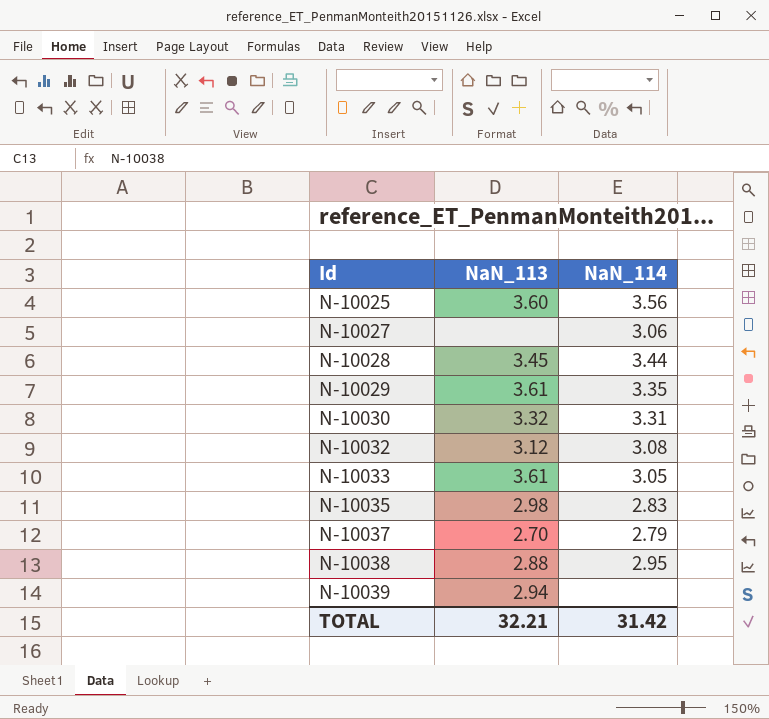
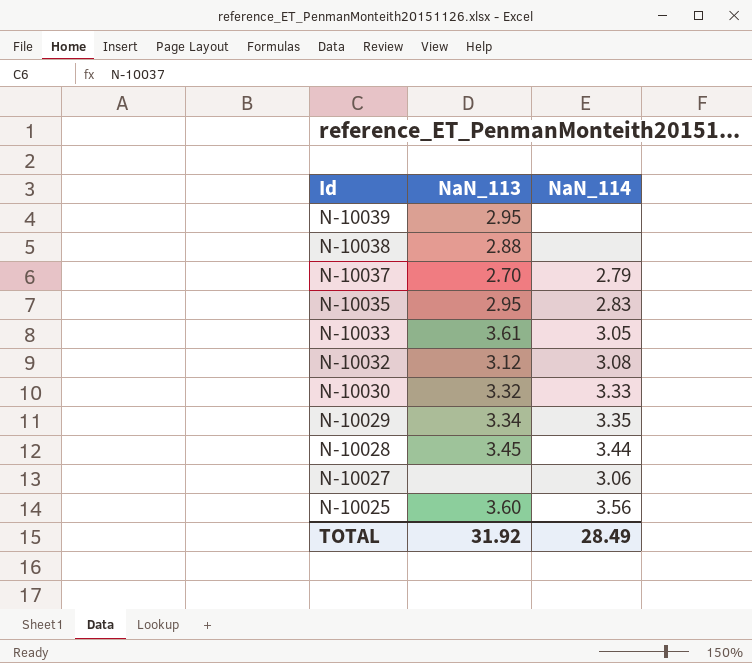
row order: Id ascending -> Id descending
N-10039 | NaN_113: 2.94 -> 2.95
N-10038 | NaN_114: 2.95 -> none
N-10035 | NaN_113: 2.98 -> 2.95
N-10030 | NaN_114: 3.31 -> 3.33
N-10029 | NaN_113: 3.61 -> 3.34
TOTAL | NaN_113: 32.21 -> 31.92
TOTAL | NaN_114: 31.42 -> 28.49

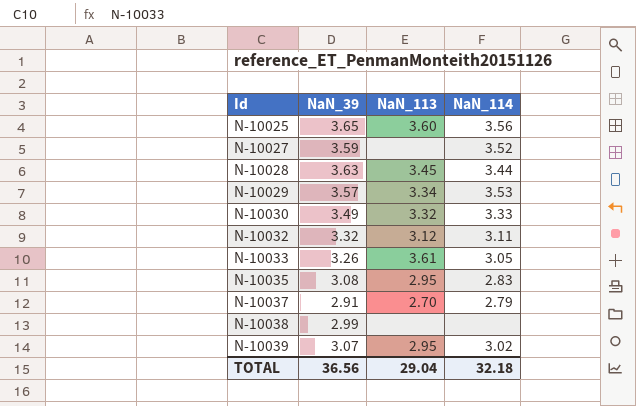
row order: Id descending -> Id ascending
column NaN_39 | position: none -> 2
N-10027 | NaN_114: 3.06 -> 3.52
N-10029 | NaN_114: 3.35 -> 3.53
N-10032 | NaN_114: 3.08 -> 3.11
N-10038 | NaN_113: 2.88 -> none
N-10039 | NaN_114: none -> 3.02
TOTAL | NaN_113: 31.92 -> 29.04
TOTAL | NaN_114: 28.49 -> 32.18

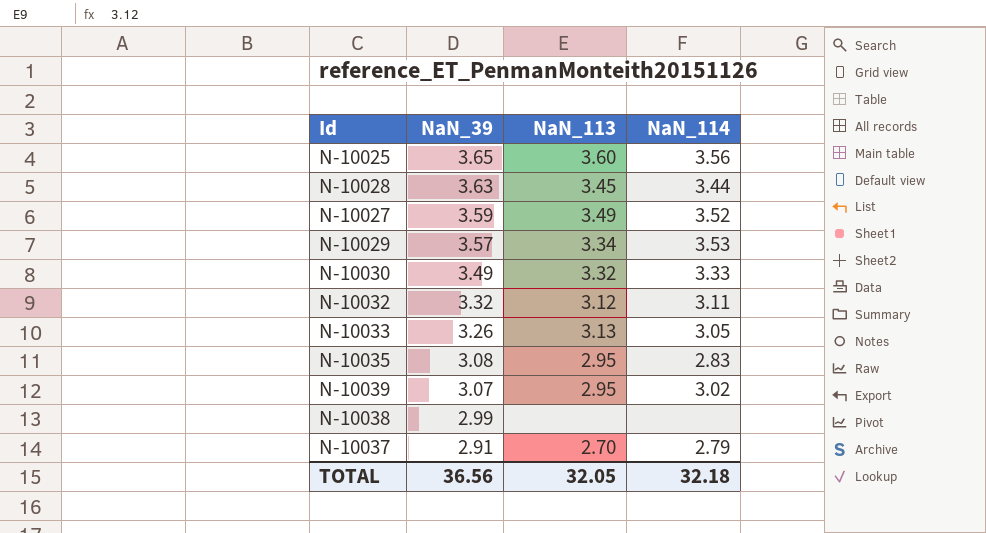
row order: Id ascending -> NaN_39 descending
N-10027 | NaN_113: none -> 3.49
N-10033 | NaN_113: 3.61 -> 3.13
TOTAL | NaN_113: 29.04 -> 32.05

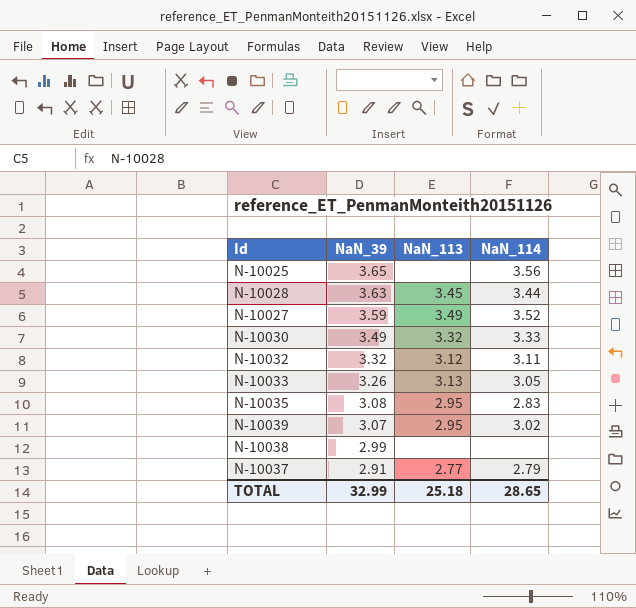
row N-10029: 3.57 | 3.34 | 3.53 -> none
N-10025 | NaN_113: 3.60 -> none
N-10037 | NaN_113: 2.70 -> 2.77
TOTAL | NaN_39: 36.56 -> 32.99
TOTAL | NaN_113: 32.05 -> 25.18
TOTAL | NaN_114: 32.18 -> 28.65

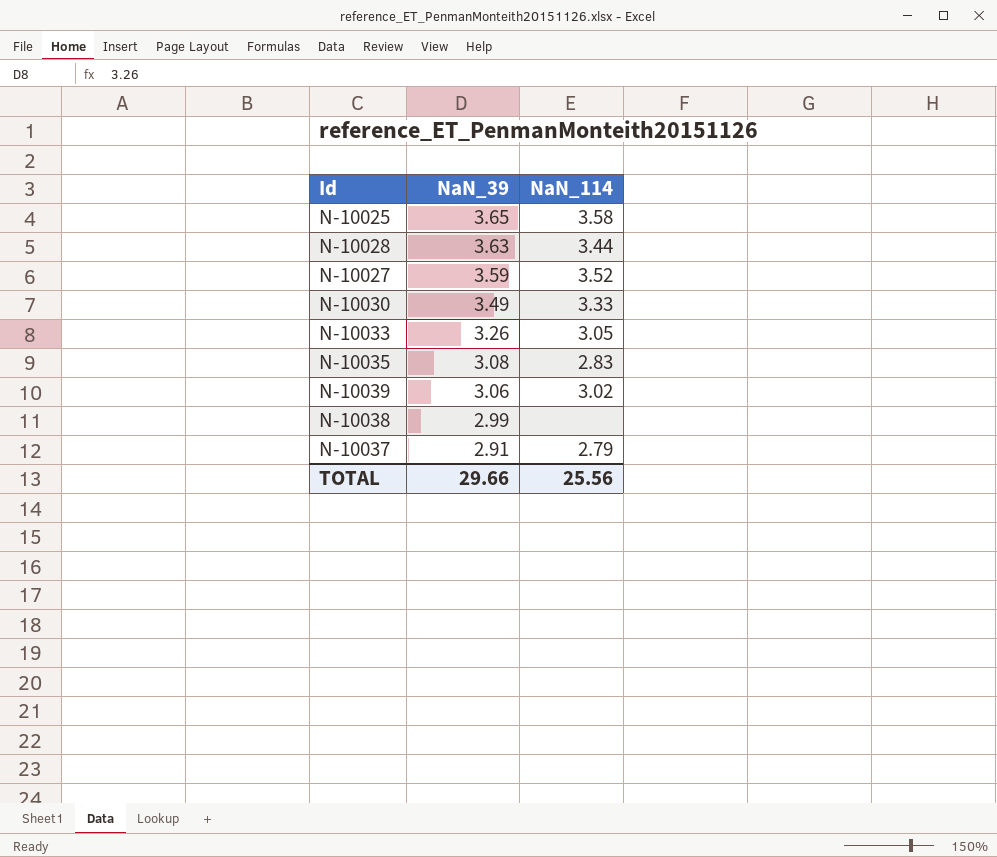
column NaN_113 | position: 3 -> none
row N-10032: 3.32 | 3.12 | 3.11 -> none
N-10025 | NaN_114: 3.56 -> 3.58
N-10039 | NaN_39: 3.07 -> 3.06
TOTAL | NaN_39: 32.99 -> 29.66
TOTAL | NaN_114: 28.65 -> 25.56

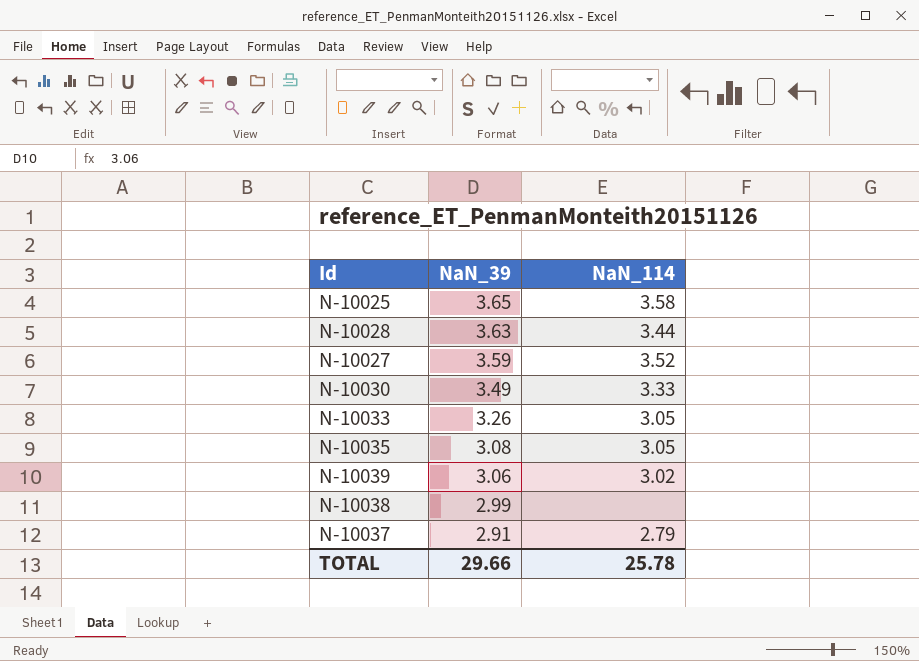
N-10035 | NaN_114: 2.83 -> 3.05
TOTAL | NaN_114: 25.56 -> 25.78

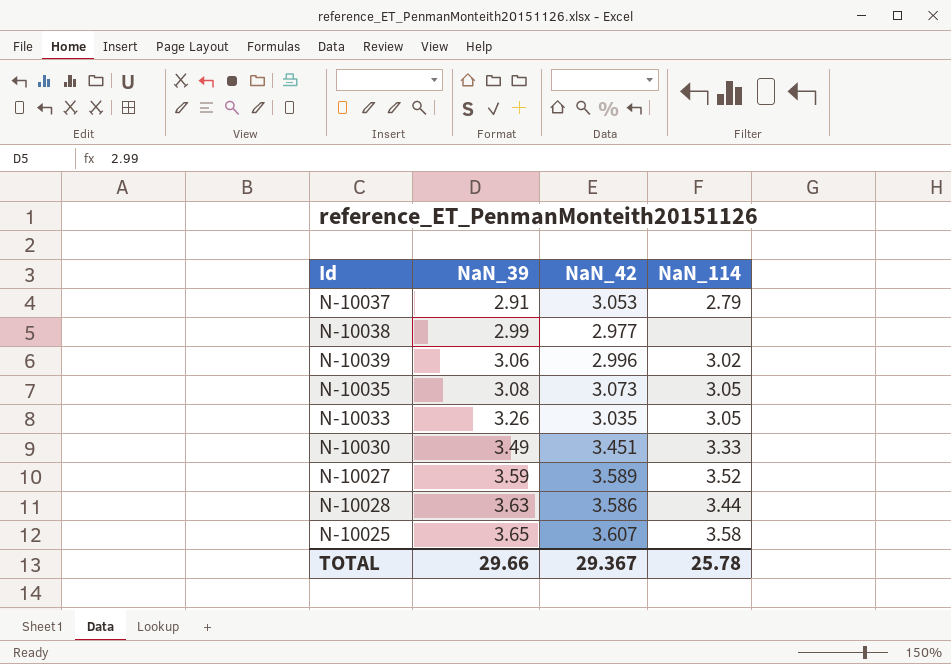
row order: NaN_39 descending -> NaN_39 ascending
column NaN_42 | position: none -> 3

